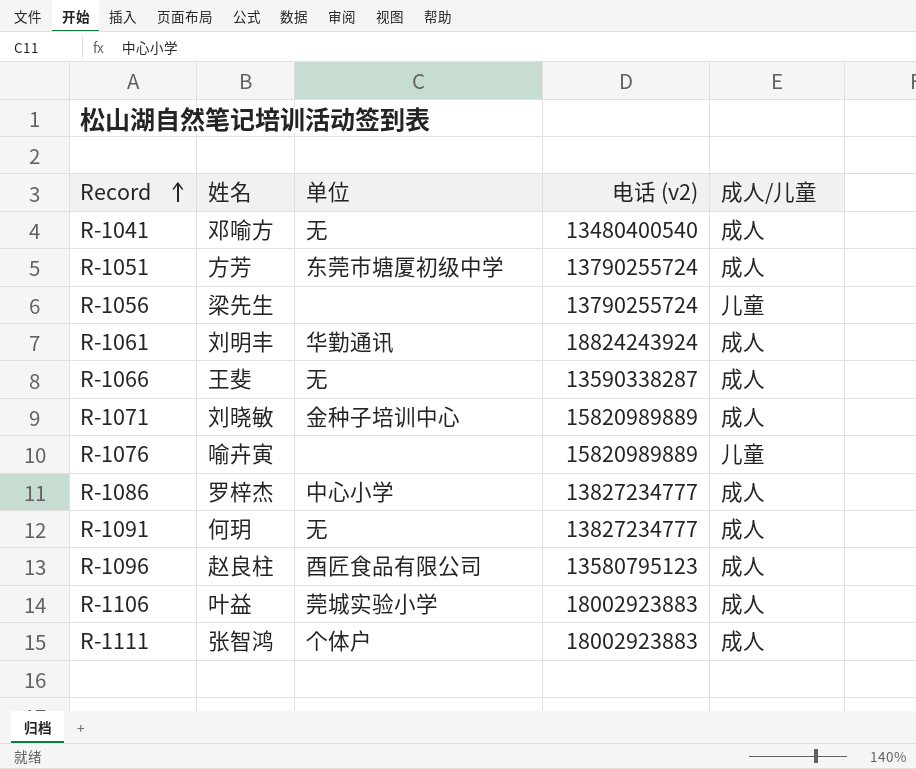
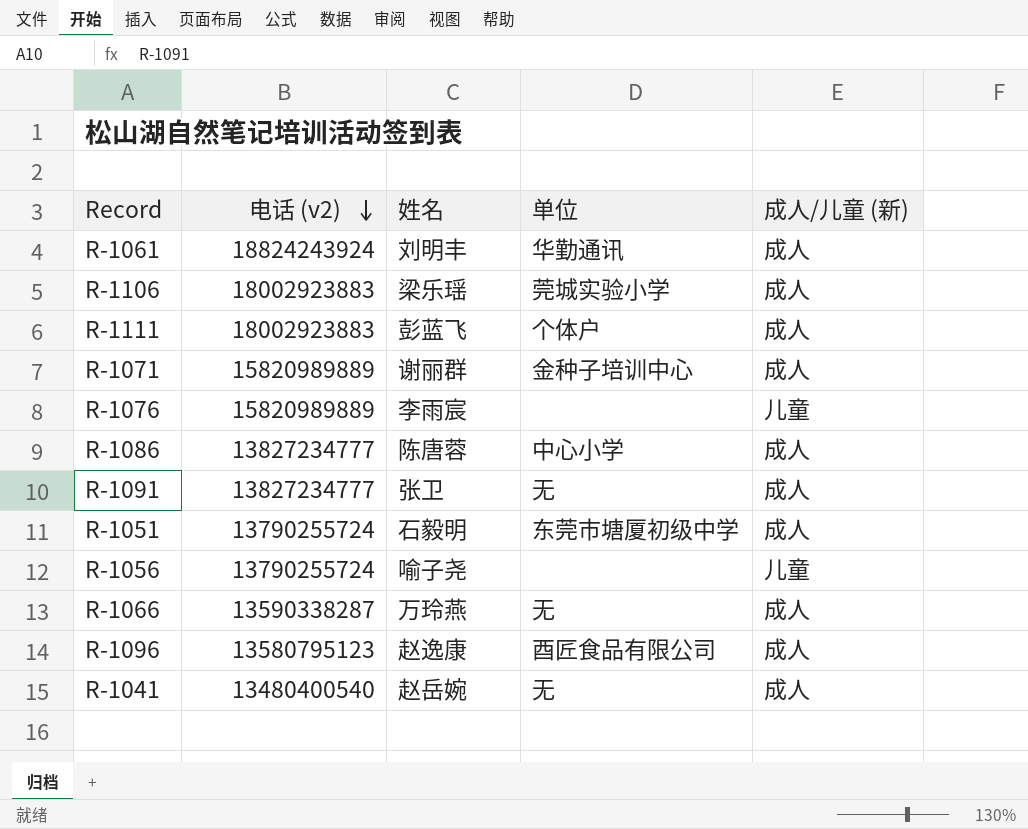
row order: Record ascending -> 电话 (v2) descending
column 电话 (v2) | position: 4 -> 2
column name: 成人/儿童 -> 成人/儿童 (新)
R-1106 | 姓名: 叶益 -> 梁乐瑶
R-1111 | 姓名: 张智鸿 -> 彭蓝飞
R-1071 | 姓名: 刘晓敏 -> 谢丽群
R-1076 | 姓名: 喻卉寅 -> 李雨宸
R-1086 | 姓名: 罗梓杰 -> 陈唐蓉
R-1091 | 姓名: 何玥 -> 张卫
R-1051 | 姓名: 方芳 -> 石毅明
R-1056 | 姓名: 梁先生 -> 喻子尧
R-1066 | 姓名: 王斐 -> 万玲燕
R-1096 | 姓名: 赵良柱 -> 赵逸康
R-1041 | 姓名: 邓喻方 -> 赵岳婉

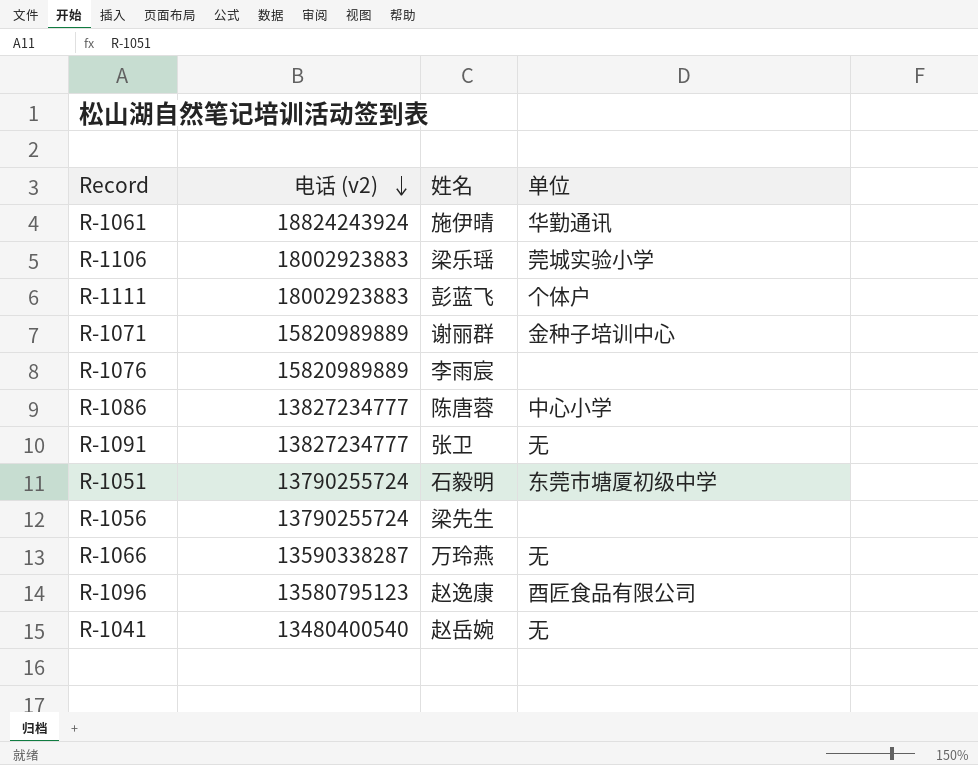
column 成人/儿童 (新) | position: 5 -> none
R-1061 | 姓名: 刘明丰 -> 施伊晴
R-1056 | 姓名: 喻子尧 -> 梁先生

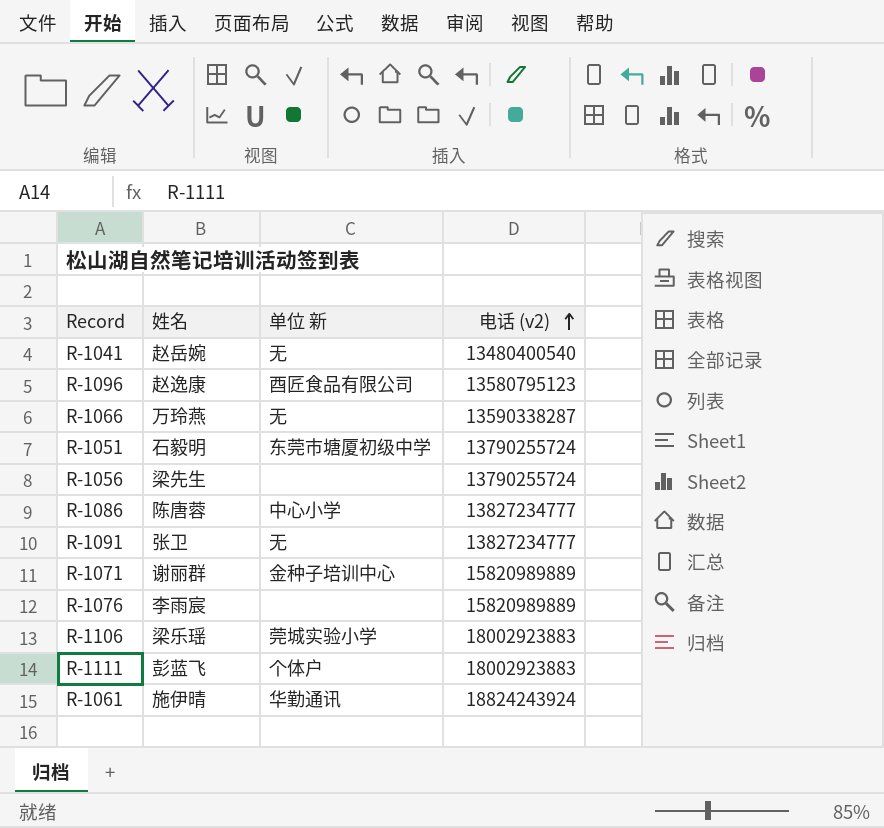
row order: 电话 (v2) descending -> 电话 (v2) ascending
column name: 单位 -> 单位 新
column 电话 (v2) | position: 2 -> 4

